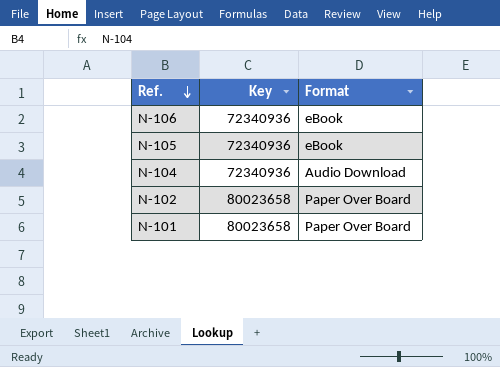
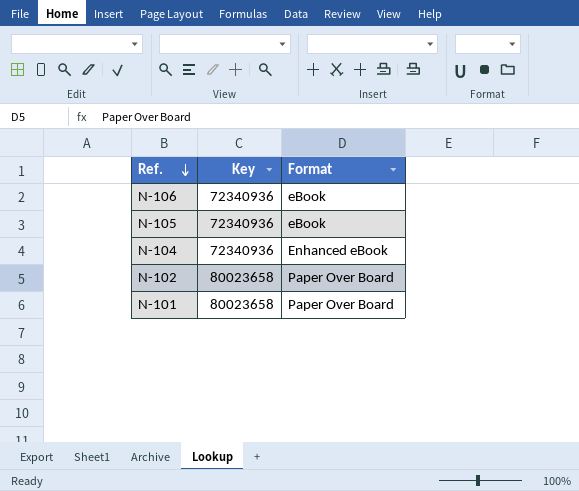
N-104 | Format: Audio Download -> Enhanced eBook

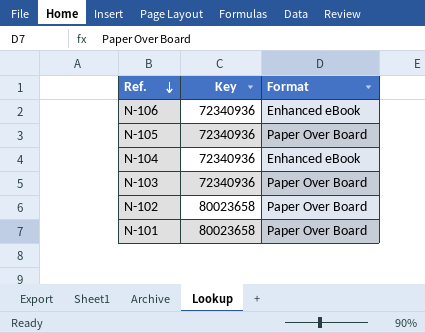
N-106 | Format: eBook -> Enhanced eBook
N-105 | Format: eBook -> Paper Over Board
row N-103: none -> 72340936 | Paper Over Board

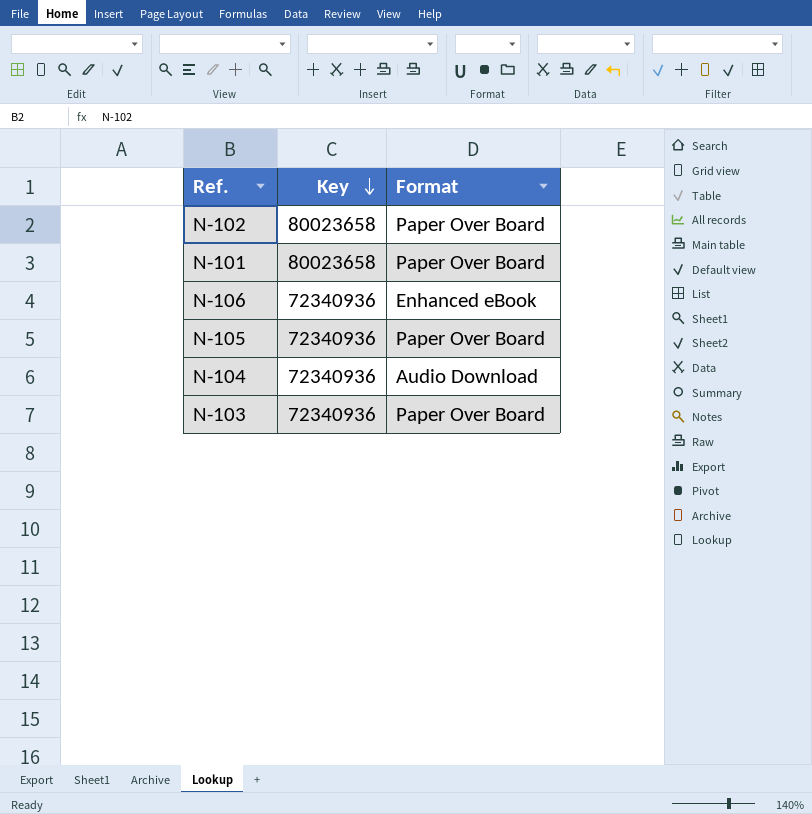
row order: Ref. descending -> Key descending
N-104 | Format: Enhanced eBook -> Audio Download

